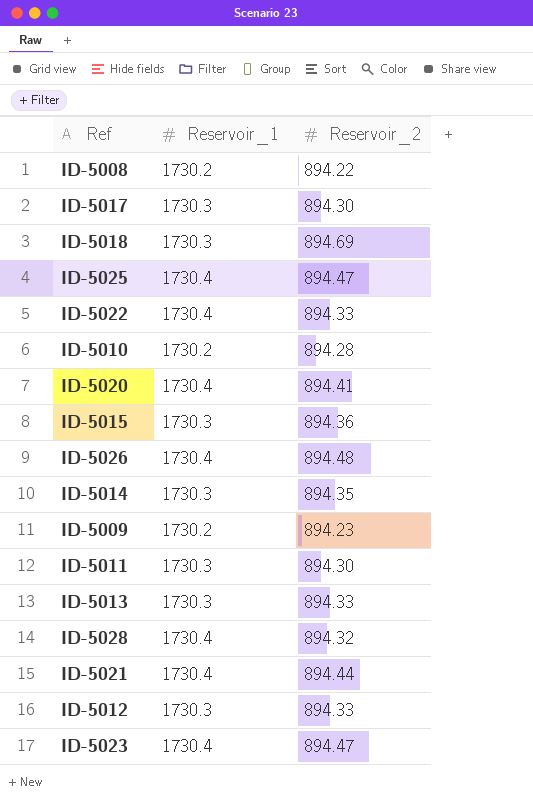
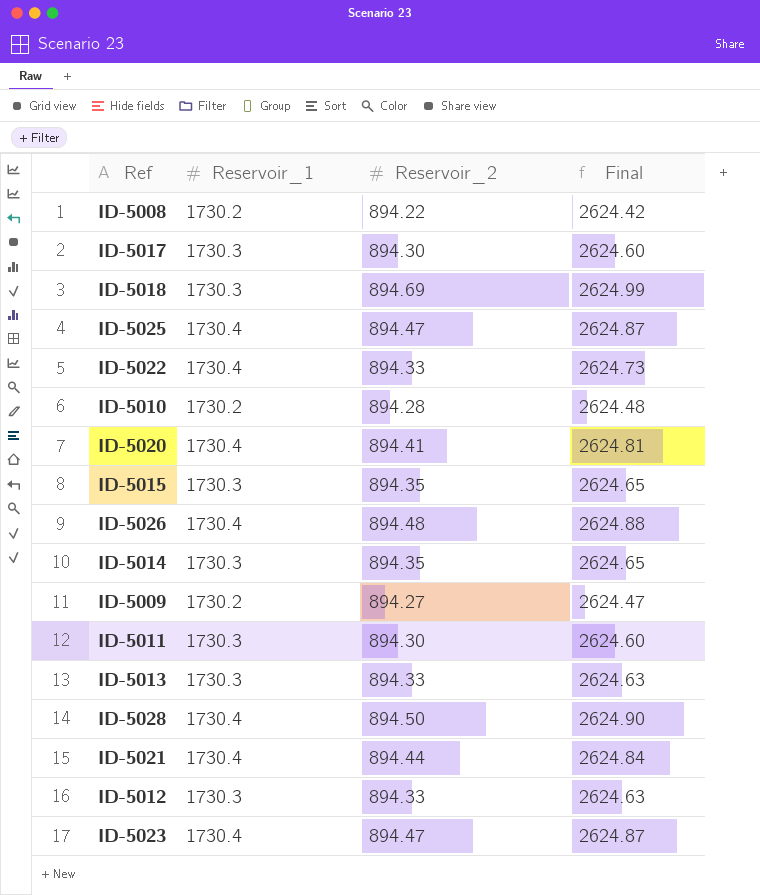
column Final | formula: none -> [Reservoir_1] + [Reservoir_2]
ID-5015 | Reservoir_2: 894.36 -> 894.35
ID-5009 | Reservoir_2: 894.23 -> 894.27
ID-5028 | Reservoir_2: 894.32 -> 894.50

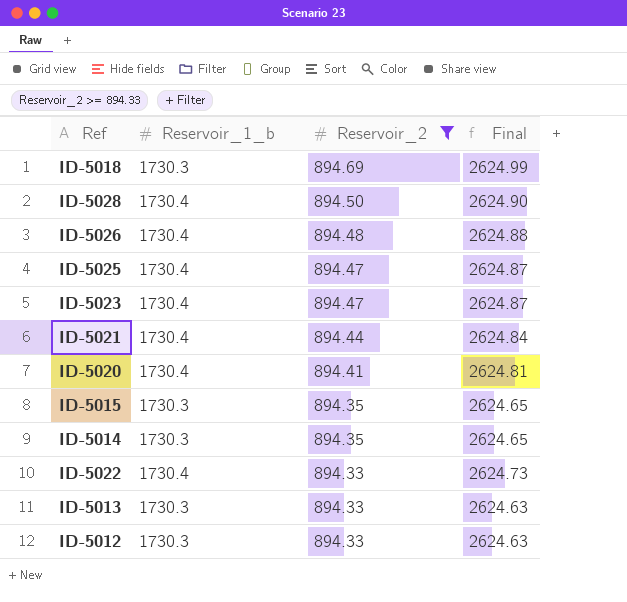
filter: none -> Reservoir_2 >= 894.33
row order: none -> Reservoir_2 descending
column name: Reservoir_1 -> Reservoir_1_b

